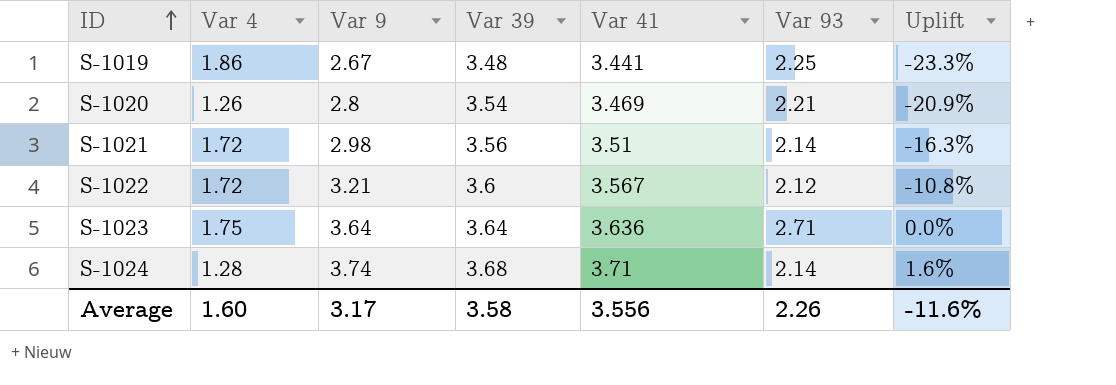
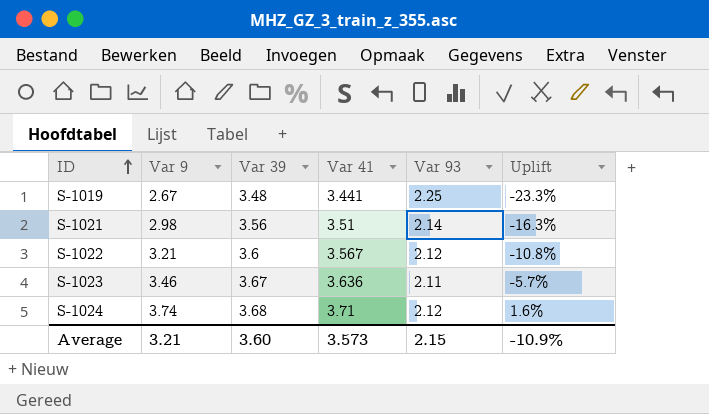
column Var 4 | position: 2 -> none
row S-1020: 1.26 | 2.8 | 3.54 | 3.469 | 2.21 | -20.9% -> none
S-1023 | Var 9: 3.64 -> 3.46
S-1023 | Var 39: 3.64 -> 3.67
S-1023 | Var 93: 2.71 -> 2.11
S-1023 | Uplift: 0.0% -> -5.7%
S-1024 | Var 93: 2.14 -> 2.12
Average | Var 9: 3.17 -> 3.21
Average | Var 39: 3.58 -> 3.60
Average | Var 41: 3.556 -> 3.573
Average | Var 93: 2.26 -> 2.15
Average | Uplift: -11.6% -> -10.9%

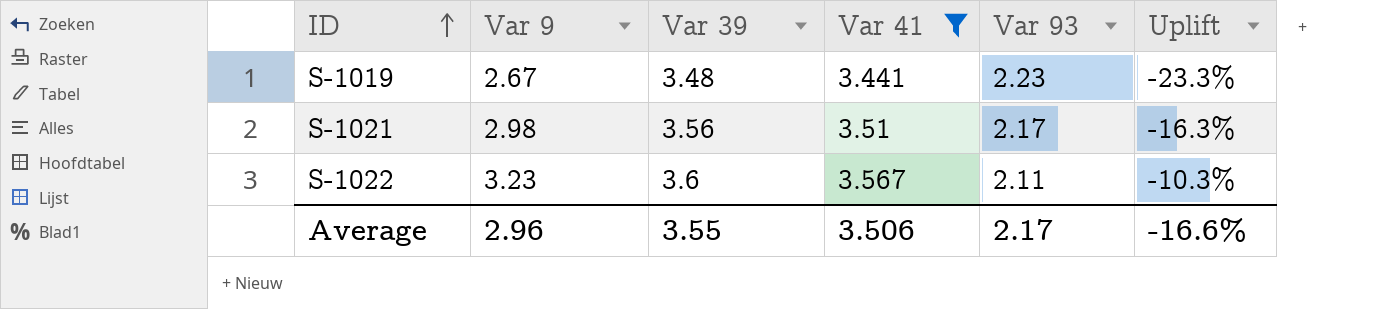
filter: none -> Var 41 <= 3.567
S-1019 | Var 93: 2.25 -> 2.23
S-1021 | Var 93: 2.14 -> 2.17
S-1022 | Var 9: 3.21 -> 3.23
S-1022 | Var 93: 2.12 -> 2.11
S-1022 | Uplift: -10.8% -> -10.3%
Average | Var 9: 3.21 -> 2.96
Average | Var 39: 3.60 -> 3.55
Average | Var 41: 3.573 -> 3.506
Average | Var 93: 2.15 -> 2.17
Average | Uplift: -10.9% -> -16.6%

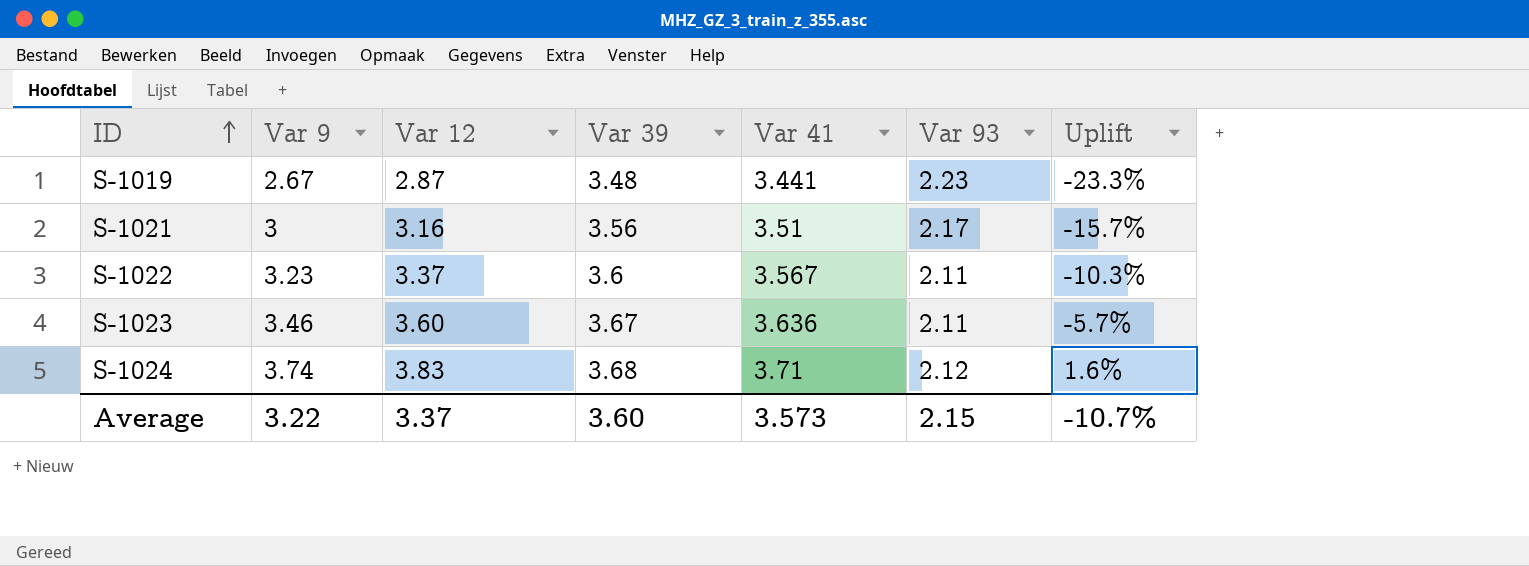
filter: Var 41 <= 3.567 -> none
column Var 12 | position: none -> 3
S-1021 | Var 9: 2.98 -> 3
S-1021 | Uplift: -16.3% -> -15.7%
Average | Var 9: 2.96 -> 3.22
Average | Var 39: 3.55 -> 3.60
Average | Var 41: 3.506 -> 3.573
Average | Var 93: 2.17 -> 2.15
Average | Uplift: -16.6% -> -10.7%

